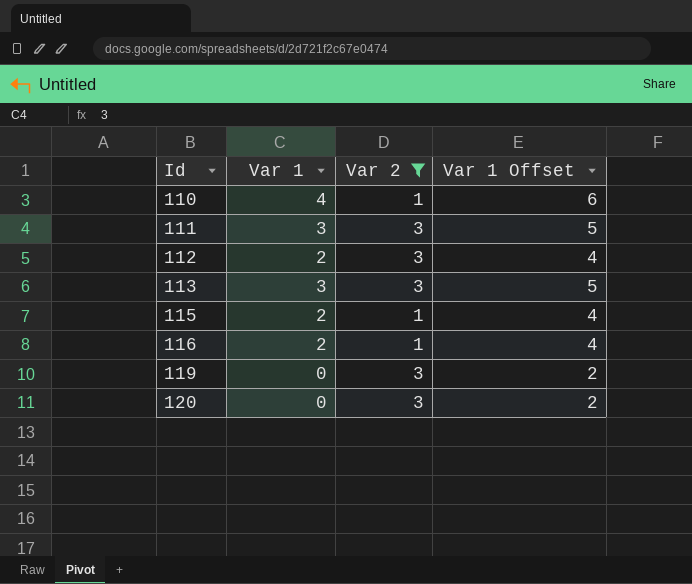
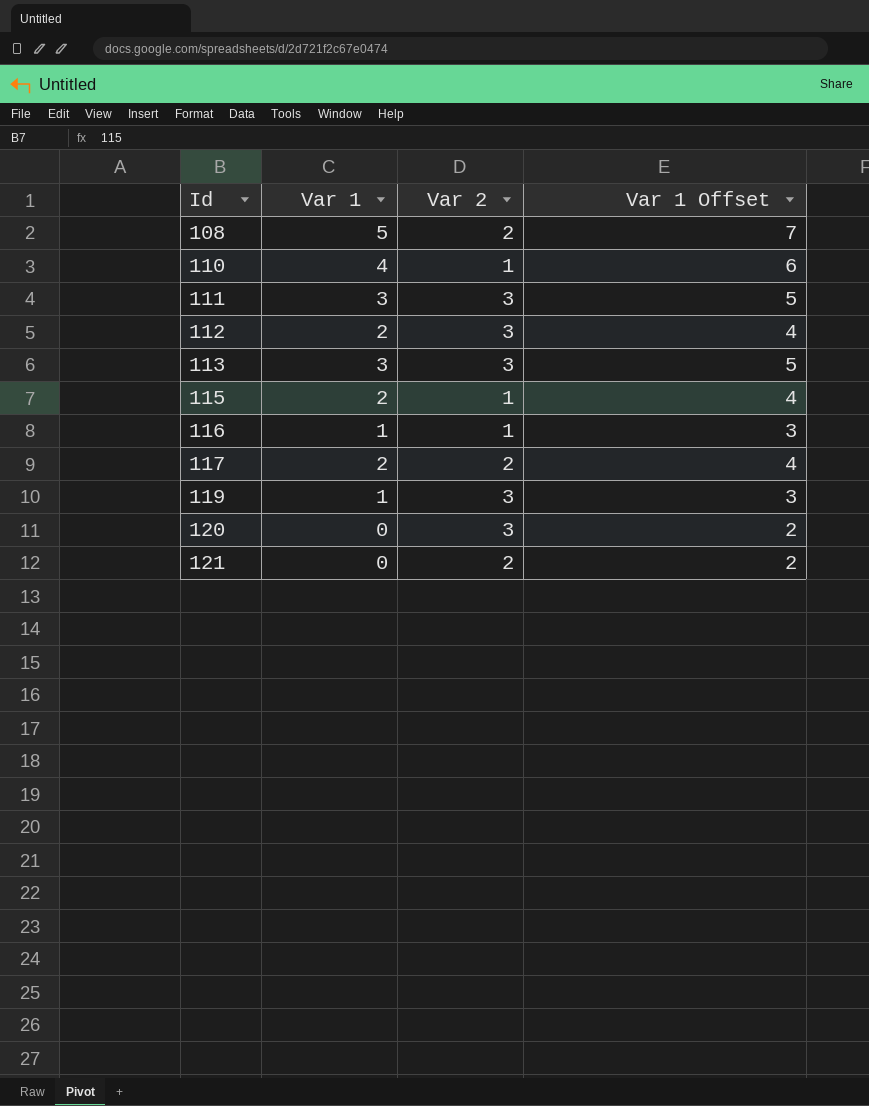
filter: Var 2 != 2 -> none
116 | Var 1: 2 -> 1
116 | Var 1 Offset: 4 -> 3
119 | Var 1: 0 -> 1
119 | Var 1 Offset: 2 -> 3

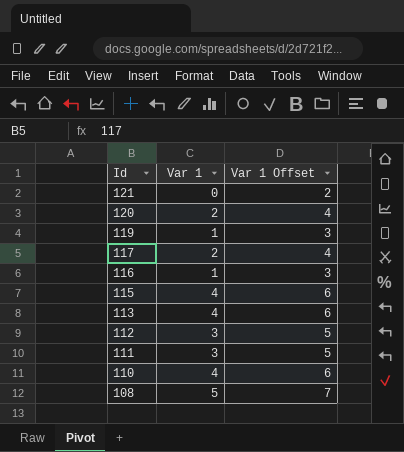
row order: Id ascending -> Id descending
column Var 2 | position: 3 -> none
120 | Var 1: 0 -> 2
120 | Var 1 Offset: 2 -> 4
115 | Var 1: 2 -> 4
115 | Var 1 Offset: 4 -> 6
113 | Var 1: 3 -> 4
113 | Var 1 Offset: 5 -> 6
112 | Var 1: 2 -> 3
112 | Var 1 Offset: 4 -> 5

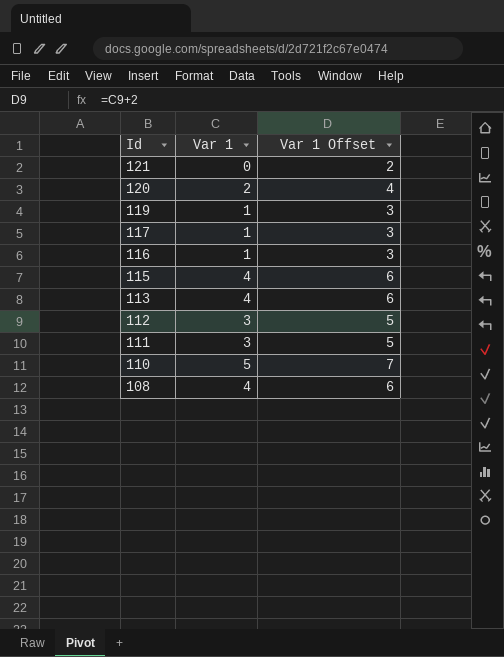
117 | Var 1: 2 -> 1
117 | Var 1 Offset: 4 -> 3
110 | Var 1: 4 -> 5
110 | Var 1 Offset: 6 -> 7
108 | Var 1: 5 -> 4
108 | Var 1 Offset: 7 -> 6

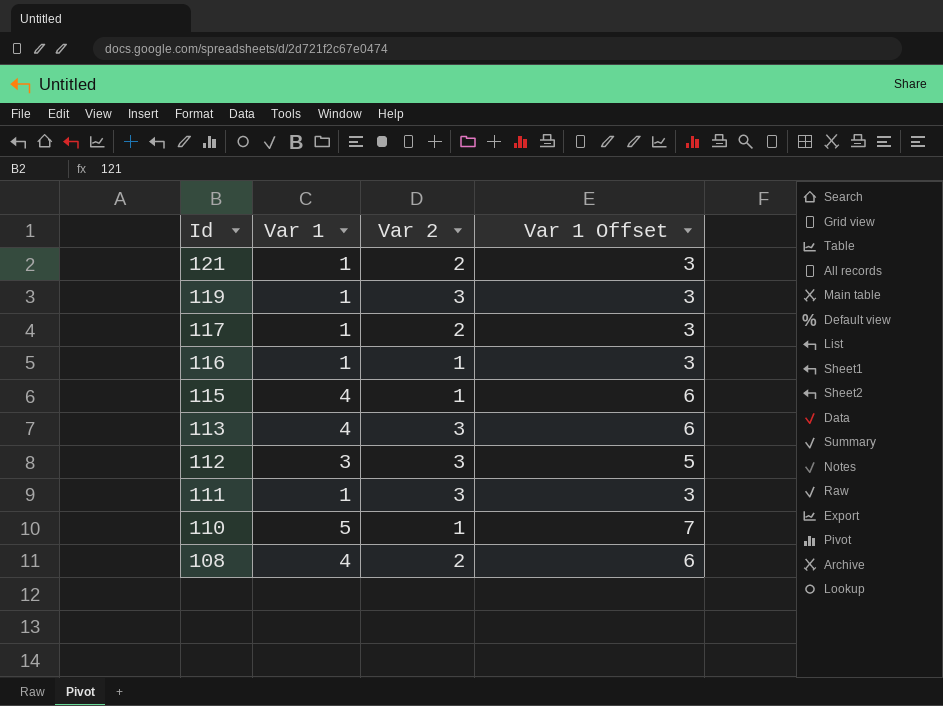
column Var 2 | position: none -> 3
row 120: 2 | 4 -> none
121 | Var 1: 0 -> 1
121 | Var 1 Offset: 2 -> 3
111 | Var 1: 3 -> 1
111 | Var 1 Offset: 5 -> 3

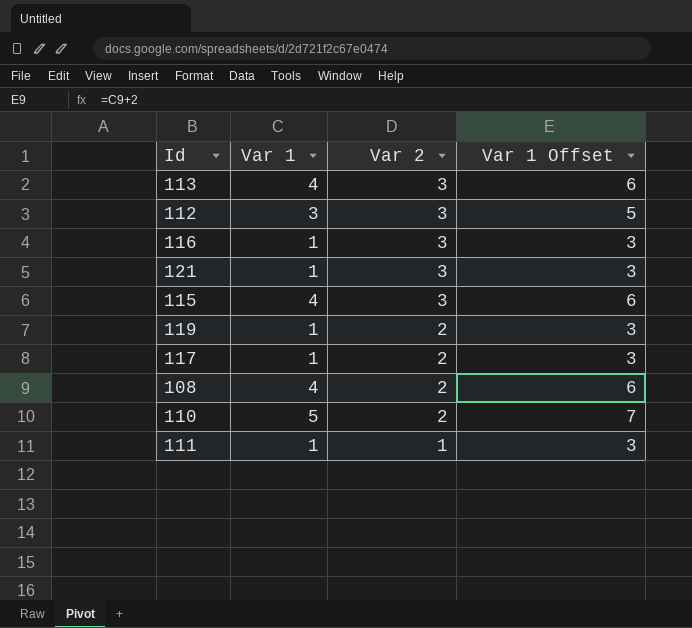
row order: Id descending -> Var 2 descending
116 | Var 2: 1 -> 3
121 | Var 2: 2 -> 3
115 | Var 2: 1 -> 3
119 | Var 2: 3 -> 2
110 | Var 2: 1 -> 2
111 | Var 2: 3 -> 1

